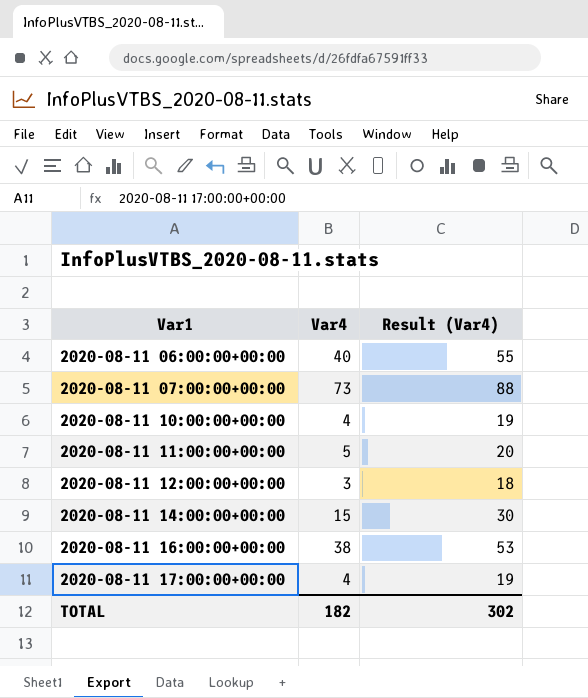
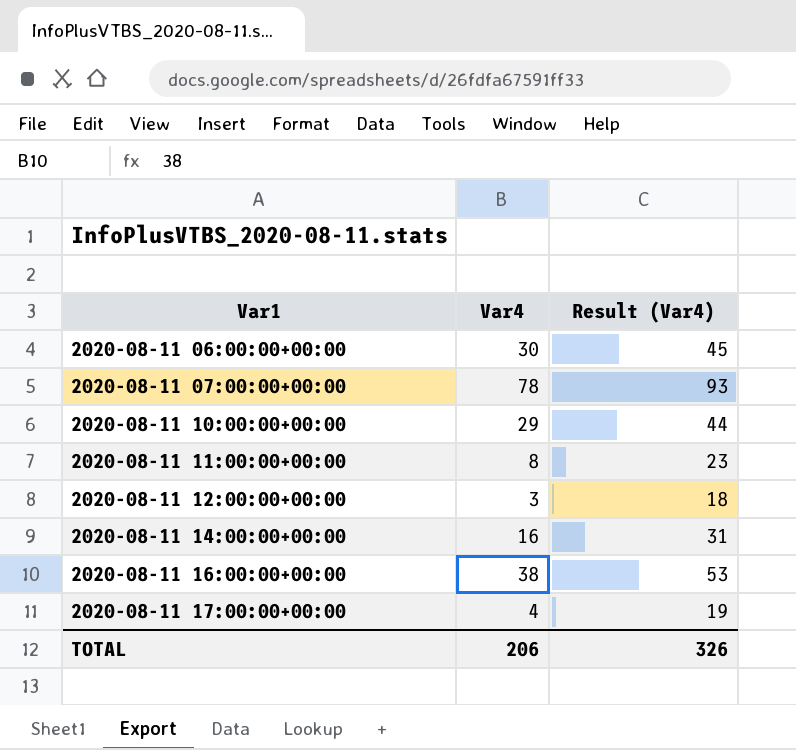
2020-08-11 06:00:00+00:00 | Var4: 40 -> 30
2020-08-11 06:00:00+00:00 | Result (Var4): 55 -> 45
2020-08-11 07:00:00+00:00 | Var4: 73 -> 78
2020-08-11 07:00:00+00:00 | Result (Var4): 88 -> 93
2020-08-11 10:00:00+00:00 | Var4: 4 -> 29
2020-08-11 10:00:00+00:00 | Result (Var4): 19 -> 44
2020-08-11 11:00:00+00:00 | Var4: 5 -> 8
2020-08-11 11:00:00+00:00 | Result (Var4): 20 -> 23
2020-08-11 14:00:00+00:00 | Var4: 15 -> 16
2020-08-11 14:00:00+00:00 | Result (Var4): 30 -> 31
TOTAL | Var4: 182 -> 206
TOTAL | Result (Var4): 302 -> 326

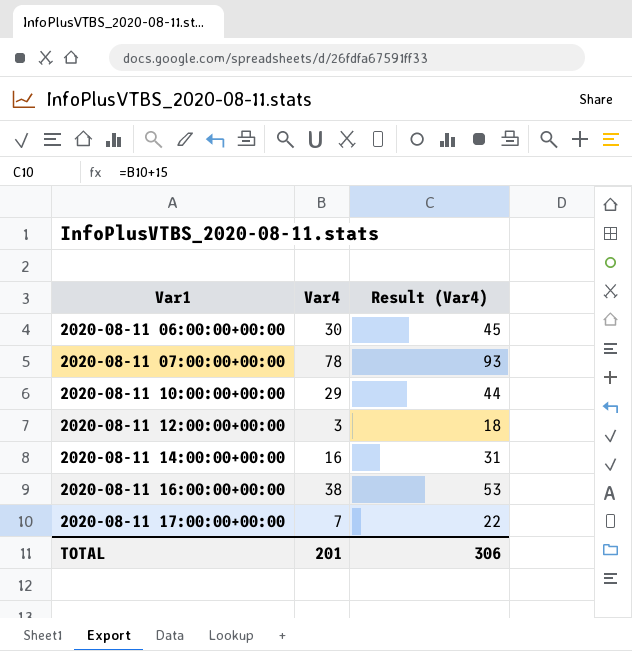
row 2020-08-11 11:00:00+00:00: 8 | 23 -> none
2020-08-11 17:00:00+00:00 | Var4: 4 -> 7
2020-08-11 17:00:00+00:00 | Result (Var4): 19 -> 22
TOTAL | Var4: 206 -> 201
TOTAL | Result (Var4): 326 -> 306

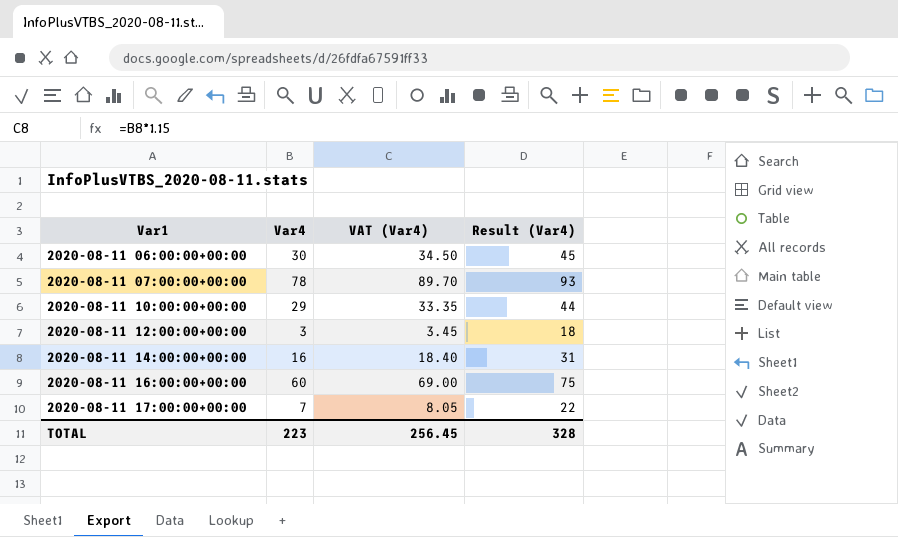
column VAT (Var4) | formula: none -> [Var4] * 1.15
2020-08-11 16:00:00+00:00 | Var4: 38 -> 60
2020-08-11 16:00:00+00:00 | Result (Var4): 53 -> 75
TOTAL | Var4: 201 -> 223
TOTAL | Result (Var4): 306 -> 328

